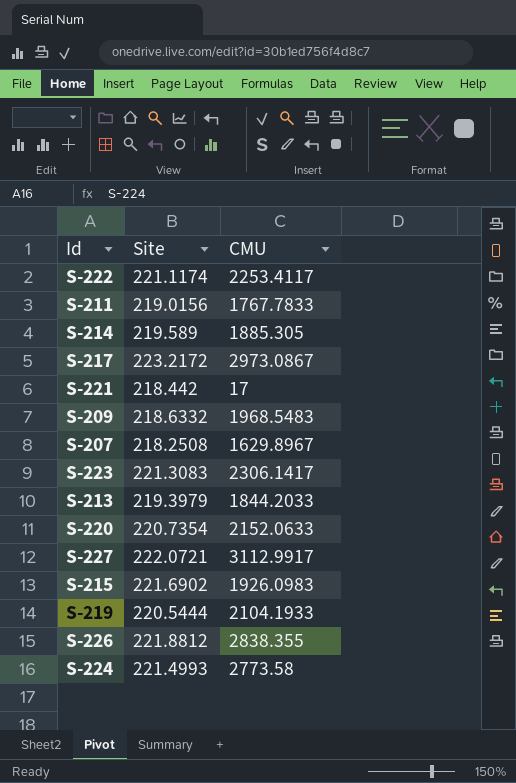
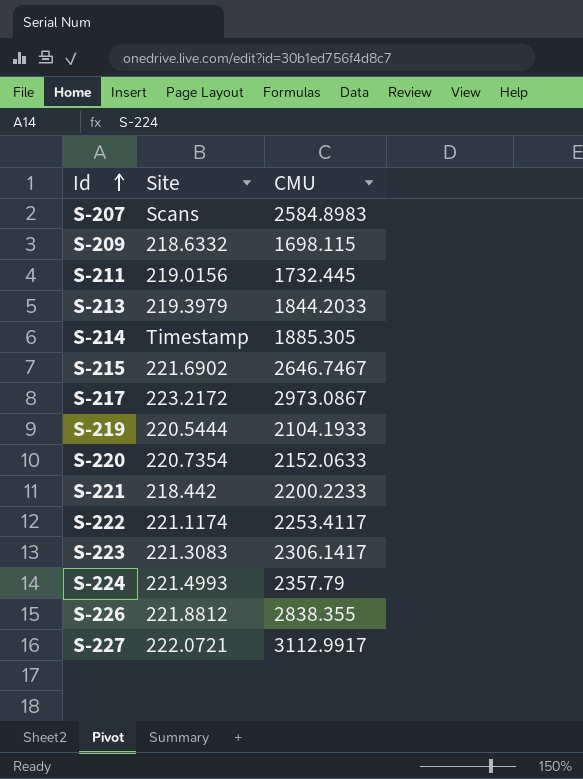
row order: none -> Id ascending
S-207 | Site: 218.2508 -> Scans
S-207 | CMU: 1629.8967 -> 2584.8983
S-209 | CMU: 1968.5483 -> 1698.115
S-211 | CMU: 1767.7833 -> 1732.445
S-214 | Site: 219.589 -> Timestamp
S-215 | CMU: 1926.0983 -> 2646.7467
S-221 | CMU: 17 -> 2200.2233
S-224 | CMU: 2773.58 -> 2357.79

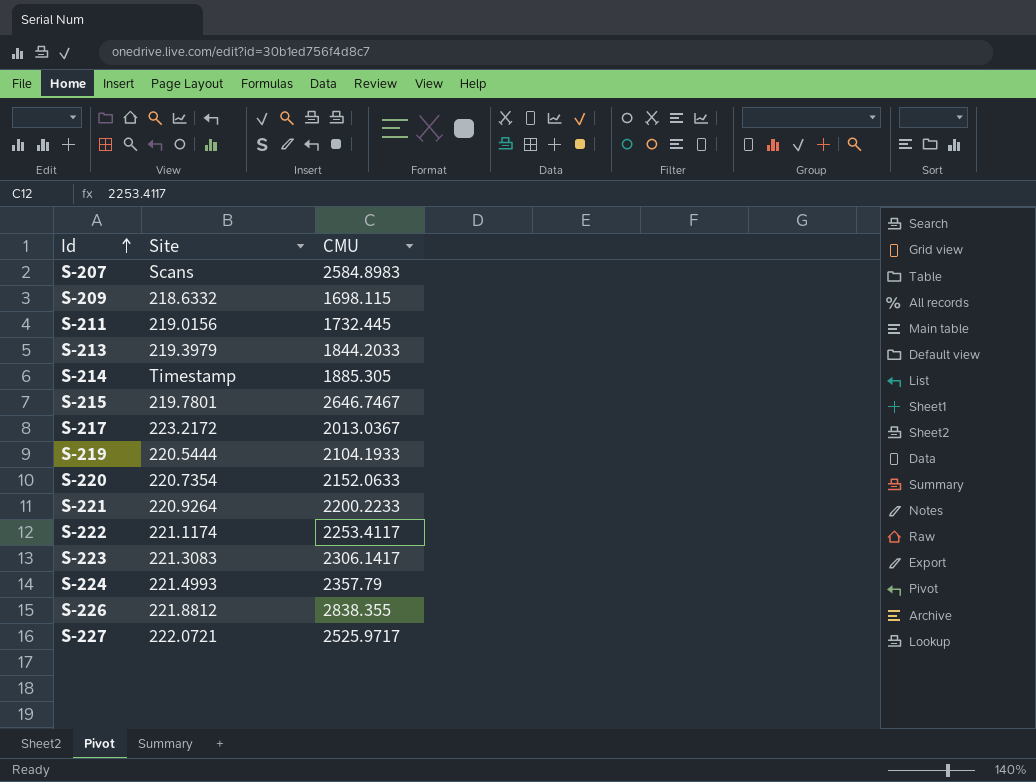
S-215 | Site: 221.6902 -> 219.7801
S-217 | CMU: 2973.0867 -> 2013.0367
S-221 | Site: 218.442 -> 220.9264
S-227 | CMU: 3112.9917 -> 2525.9717

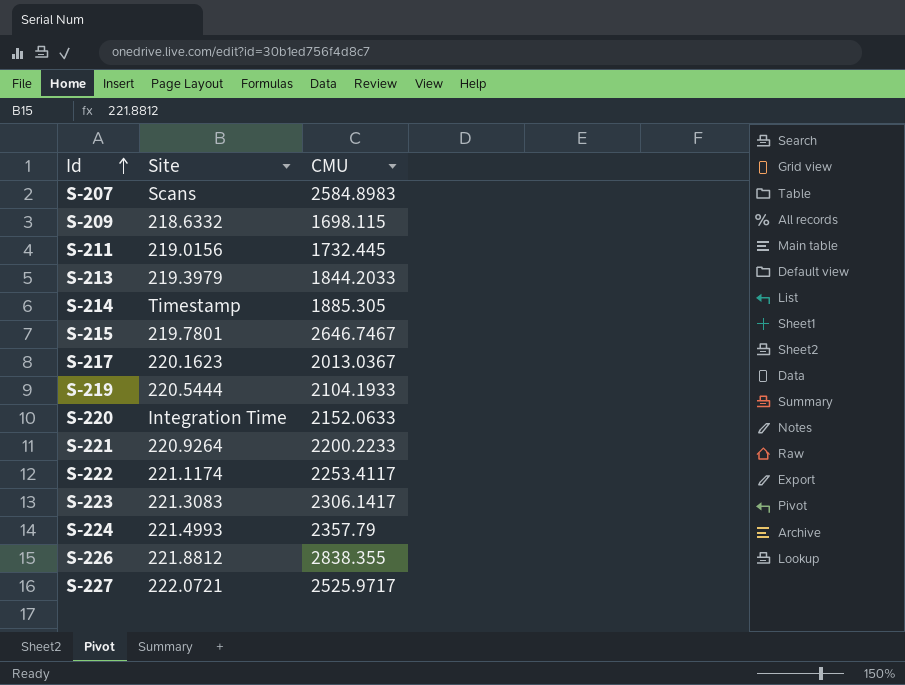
S-217 | Site: 223.2172 -> 220.1623
S-220 | Site: 220.7354 -> Integration Time

